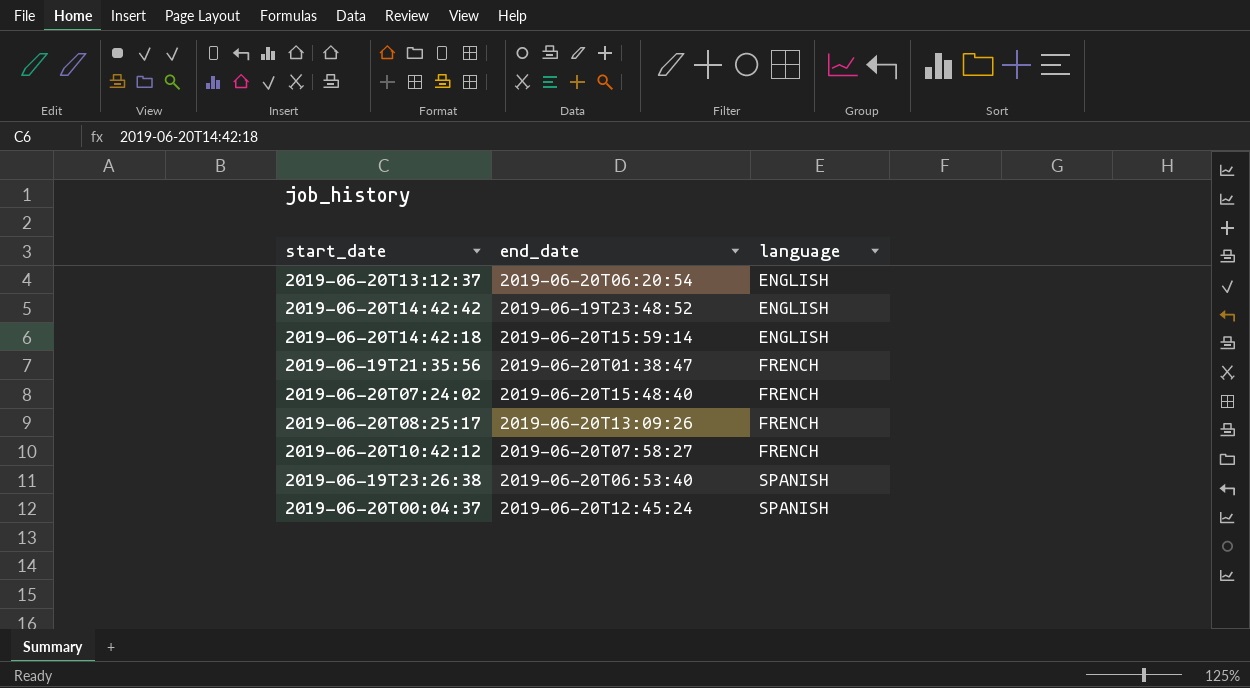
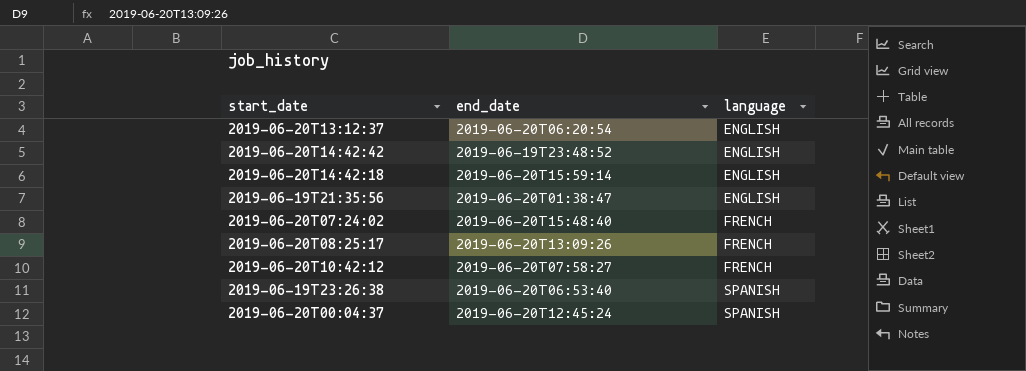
2019-06-19T21:35:56 | language: FRENCH -> ENGLISH

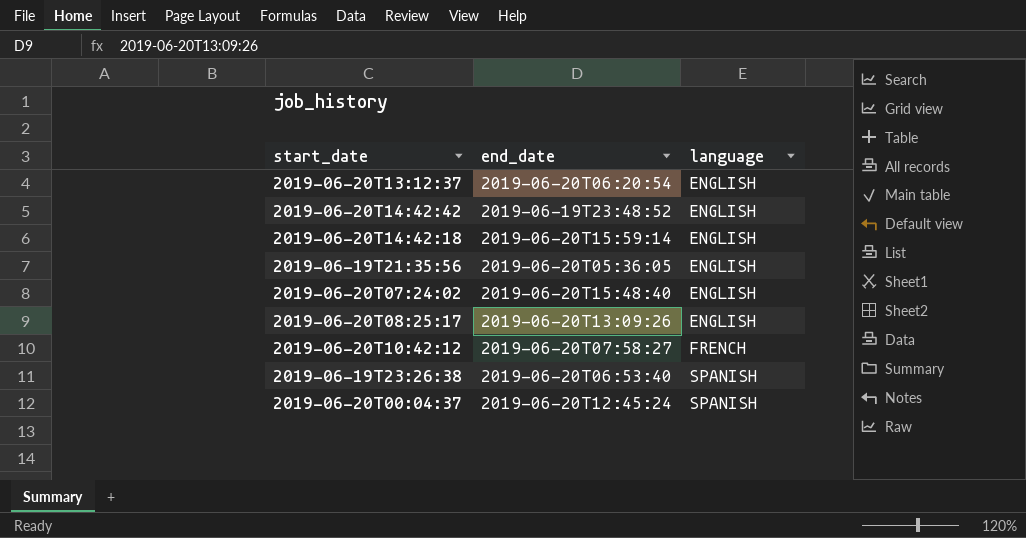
2019-06-19T21:35:56 | end_date: 2019-06-20T01:38:47 -> 2019-06-20T05:36:05
2019-06-20T07:24:02 | language: FRENCH -> ENGLISH
2019-06-20T08:25:17 | language: FRENCH -> ENGLISH

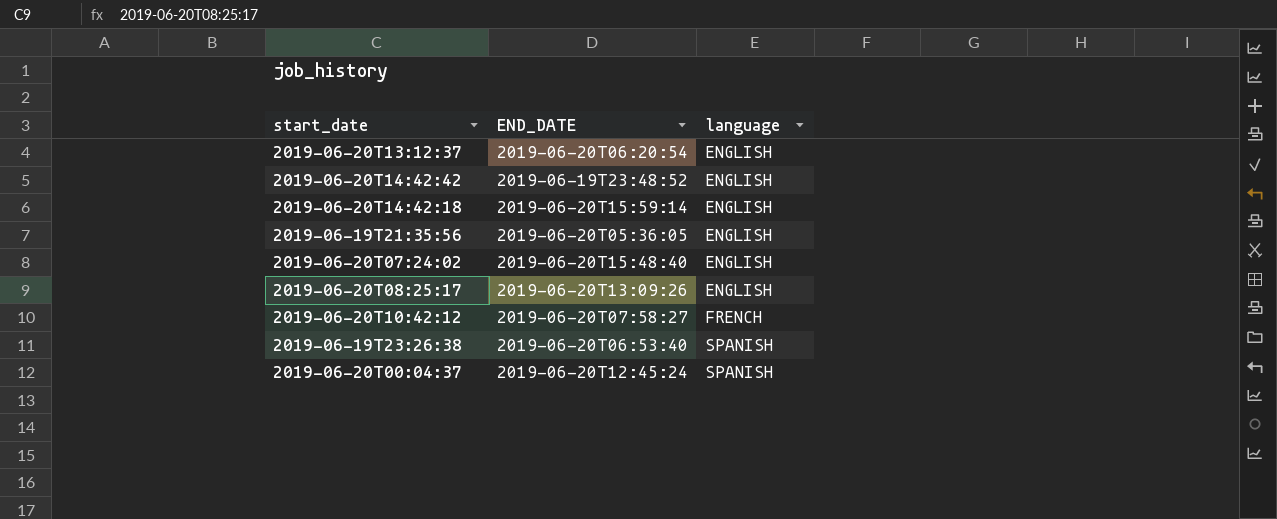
column name: end_date -> END_DATE

